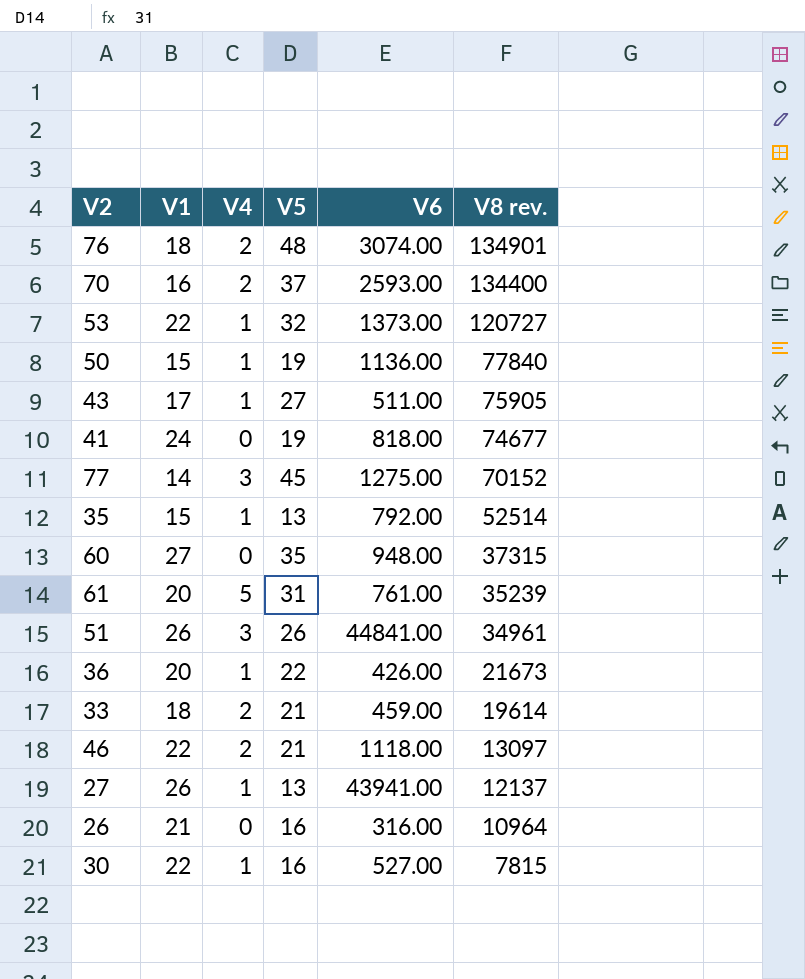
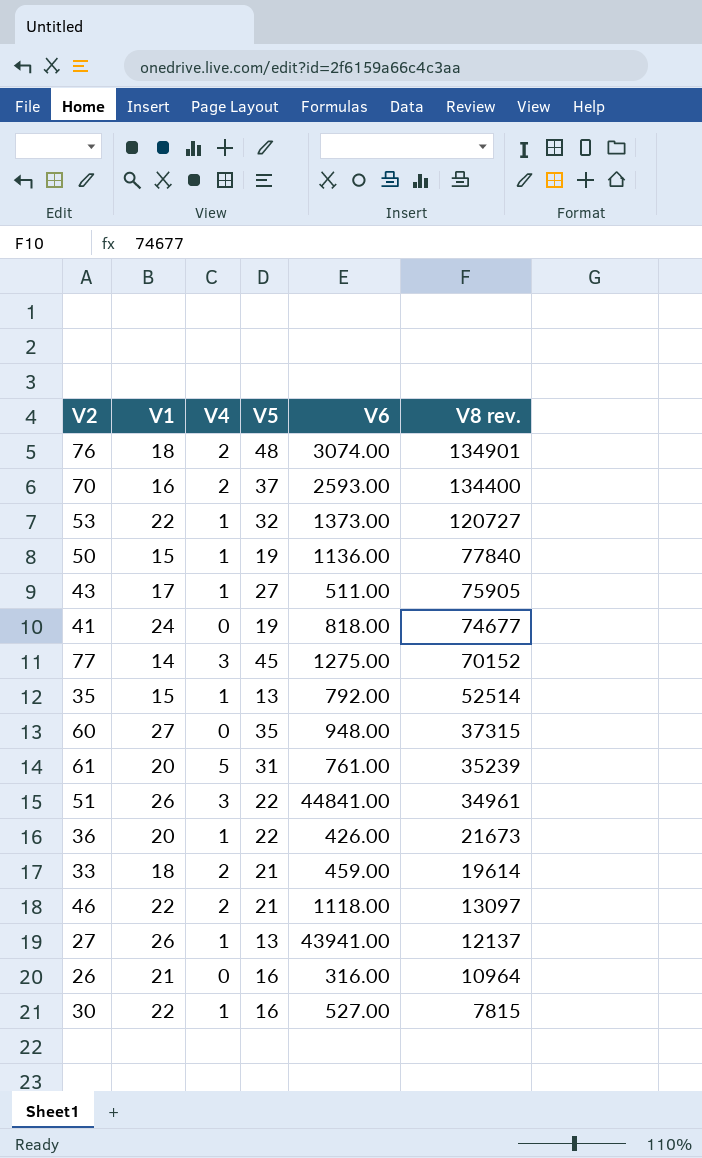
51 | V5: 26 -> 22

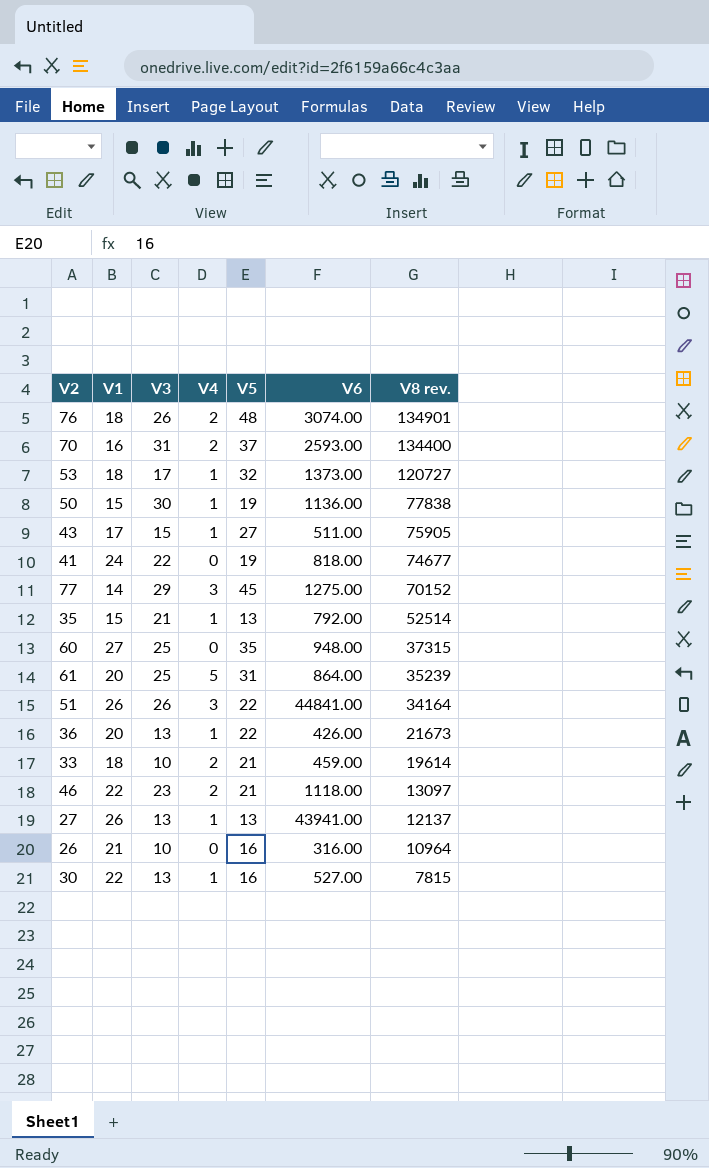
column V3 | position: none -> 3
53 | V1: 22 -> 18
50 | V8 rev.: 77840 -> 77838
61 | V6: 761.00 -> 864.00
51 | V8 rev.: 34961 -> 34164

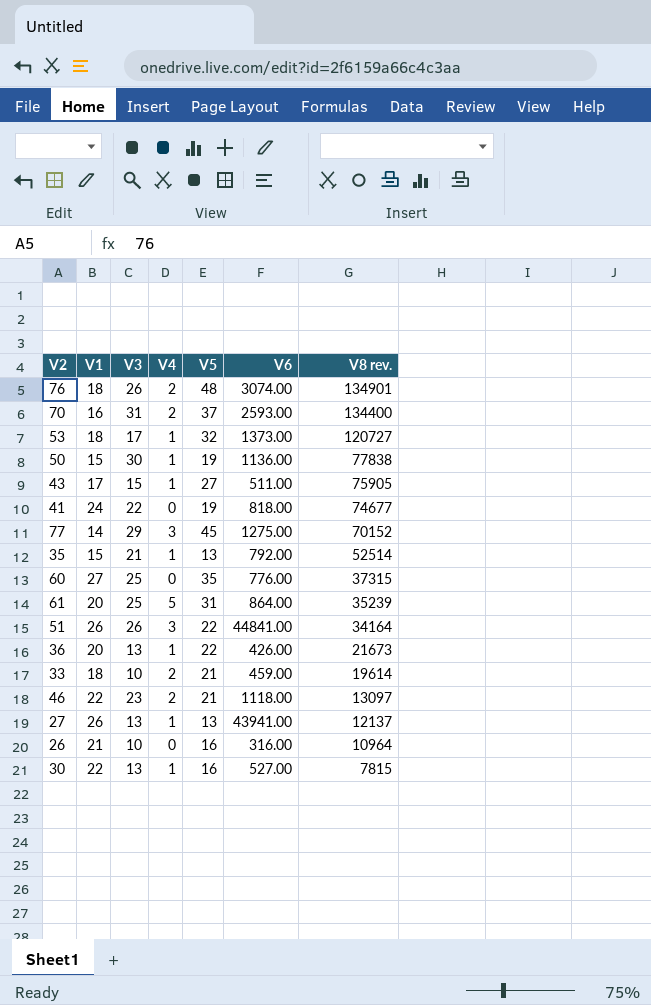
60 | V6: 948.00 -> 776.00

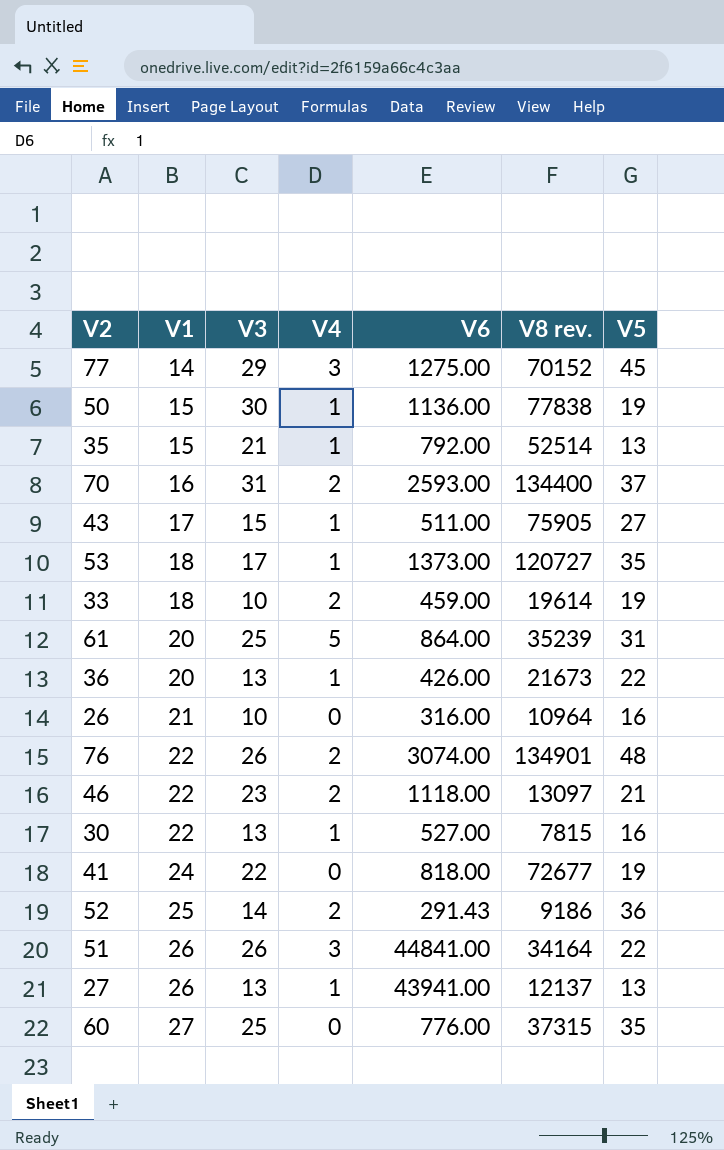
row order: V8 rev. descending -> V1 ascending
column V5 | position: 5 -> 7
53 | V5: 32 -> 35
33 | V5: 21 -> 19
76 | V1: 18 -> 22
41 | V8 rev.: 74677 -> 72677
row 52: none -> 25 | 14 | 2 | 291.43 | 9186 | 36

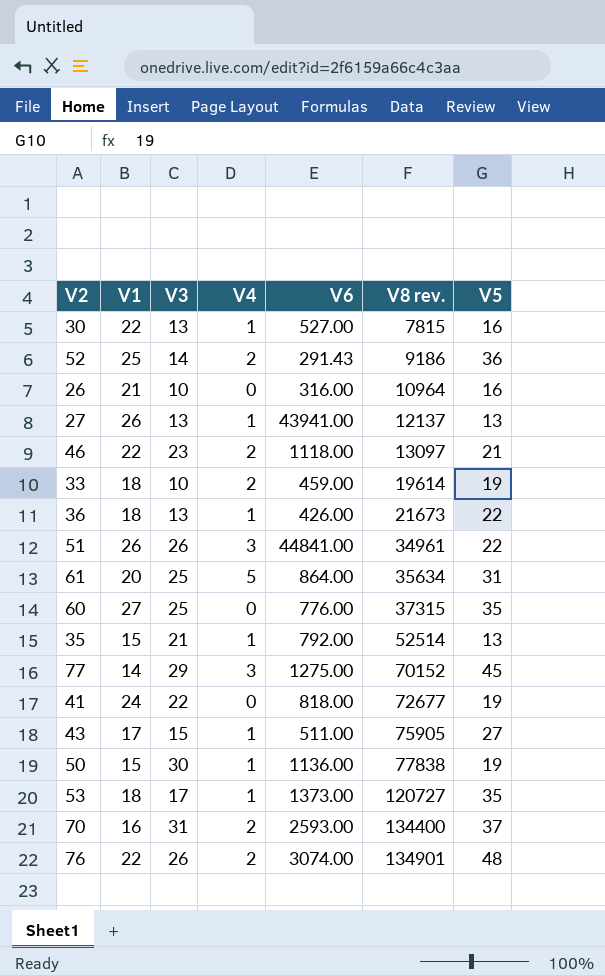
row order: V1 ascending -> V8 rev. ascending
36 | V1: 20 -> 18
51 | V8 rev.: 34164 -> 34961
61 | V8 rev.: 35239 -> 35634

